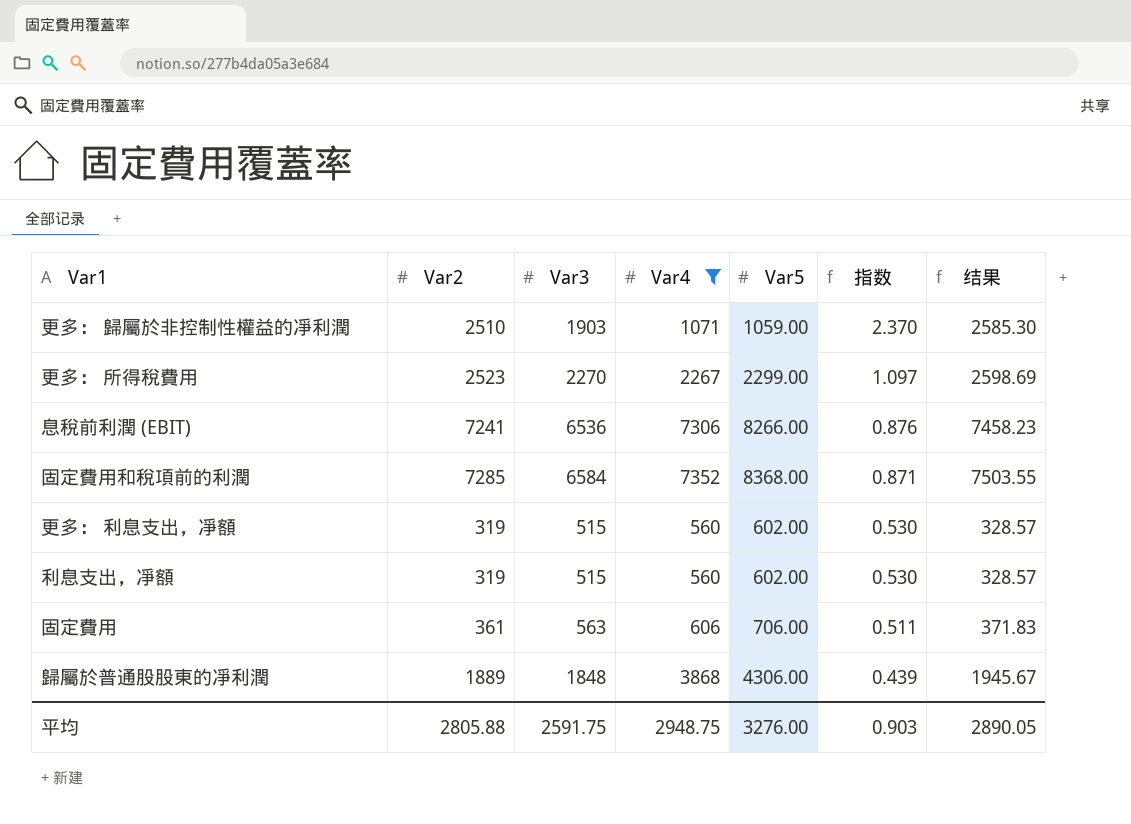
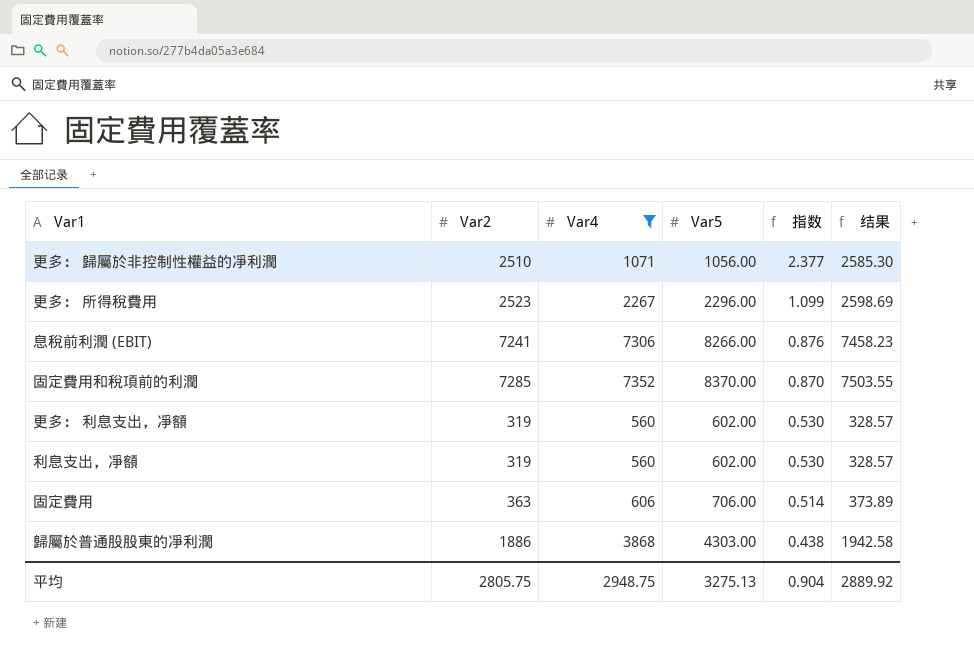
column Var3 | position: 3 -> none
更多： 歸屬於非控制性權益的凈利潤 | Var5: 1059.00 -> 1056.00
更多： 歸屬於非控制性權益的凈利潤 | 指数: 2.370 -> 2.377
更多： 所得稅費用 | Var5: 2299.00 -> 2296.00
更多： 所得稅費用 | 指数: 1.097 -> 1.099
固定費用和稅項前的利潤 | Var5: 8368.00 -> 8370.00
固定費用和稅項前的利潤 | 指数: 0.871 -> 0.870
固定費用 | Var2: 361 -> 363
固定費用 | 指数: 0.511 -> 0.514
固定費用 | 结果: 371.83 -> 373.89
歸屬於普通股股東的凈利潤 | Var2: 1889 -> 1886
歸屬於普通股股東的凈利潤 | Var5: 4306.00 -> 4303.00
歸屬於普通股股東的凈利潤 | 指数: 0.439 -> 0.438
歸屬於普通股股東的凈利潤 | 结果: 1945.67 -> 1942.58
平均 | Var2: 2805.88 -> 2805.75
平均 | Var5: 3276.00 -> 3275.13
平均 | 指数: 0.903 -> 0.904
平均 | 结果: 2890.05 -> 2889.92

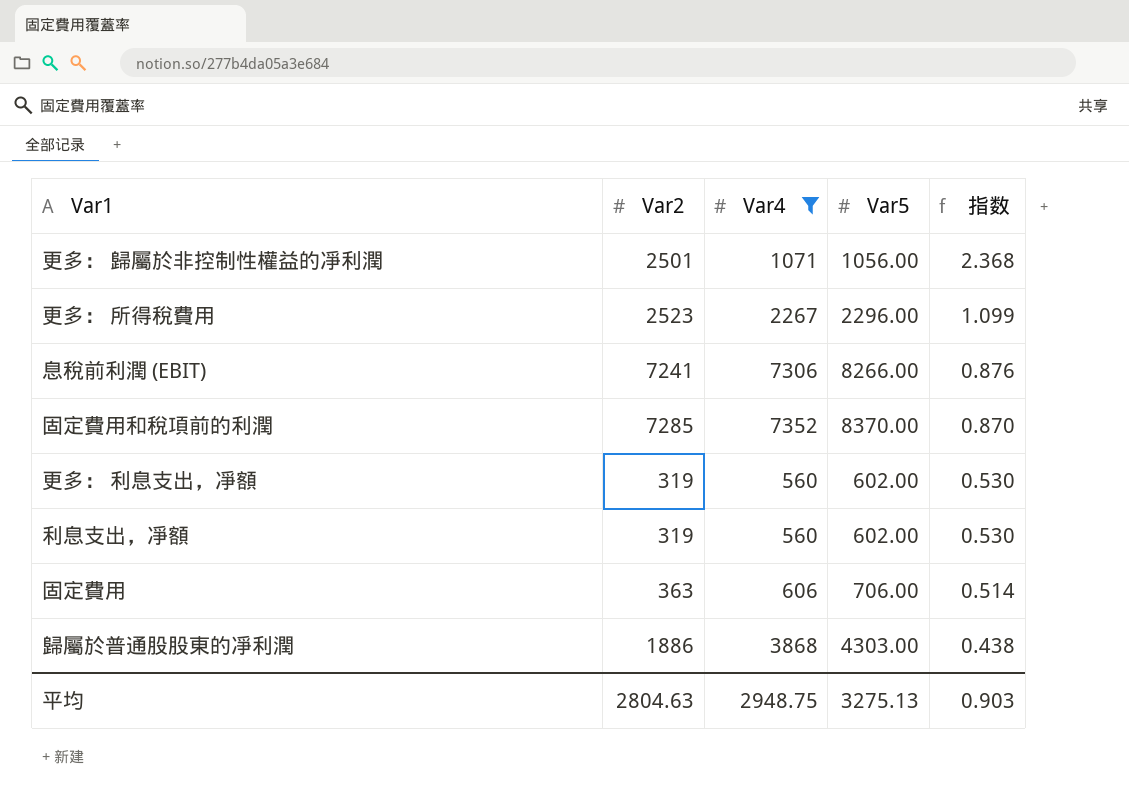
column 结果 | formula: [Var2] * 1.03 -> none
更多： 歸屬於非控制性權益的凈利潤 | Var2: 2510 -> 2501
更多： 歸屬於非控制性權益的凈利潤 | 指数: 2.377 -> 2.368
平均 | Var2: 2805.75 -> 2804.63
平均 | 指数: 0.904 -> 0.903

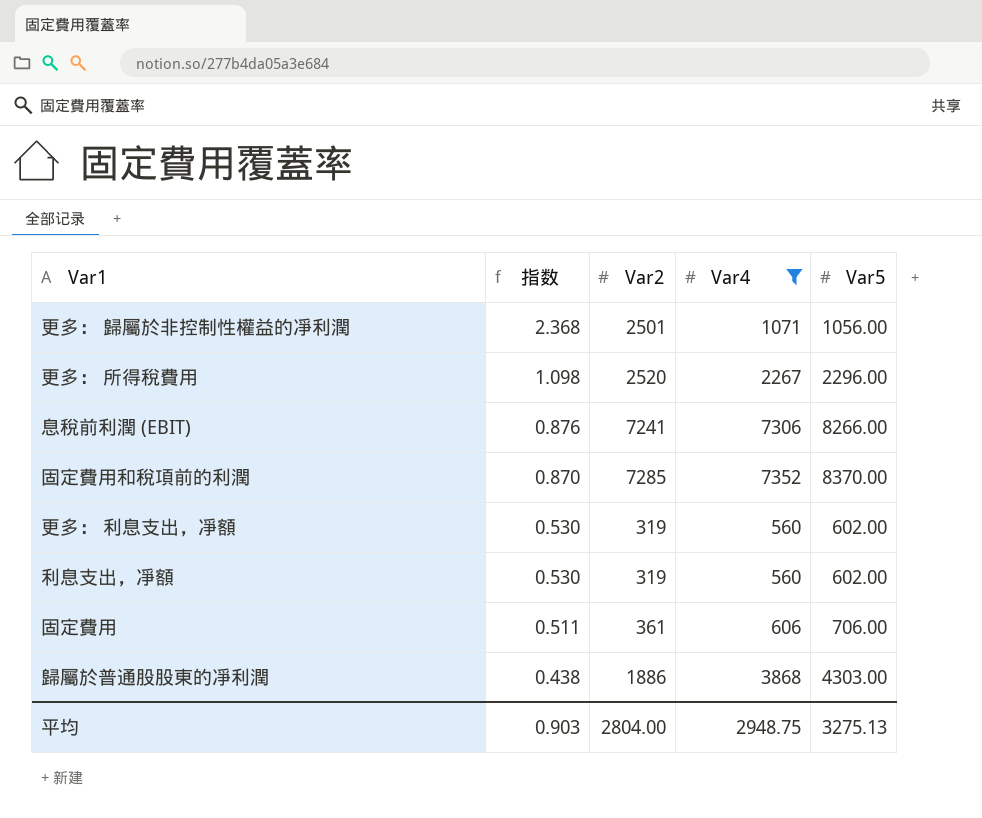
column 指数 | position: 5 -> 2
更多： 所得稅費用 | 指数: 1.099 -> 1.098
更多： 所得稅費用 | Var2: 2523 -> 2520
固定費用 | 指数: 0.514 -> 0.511
固定費用 | Var2: 363 -> 361
平均 | Var2: 2804.63 -> 2804.00

